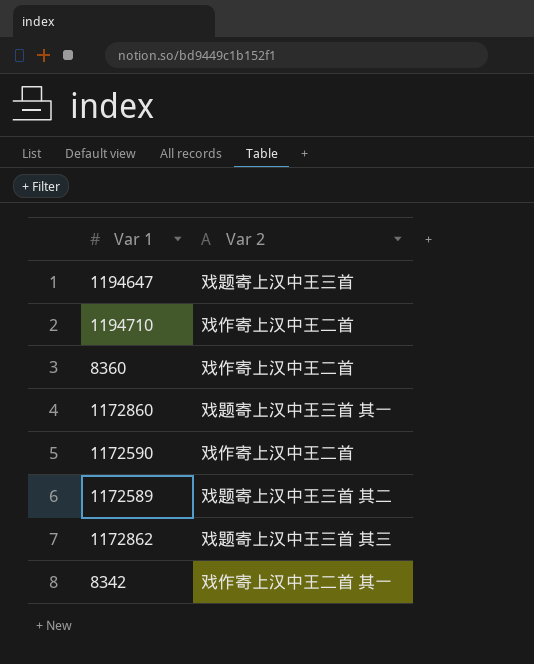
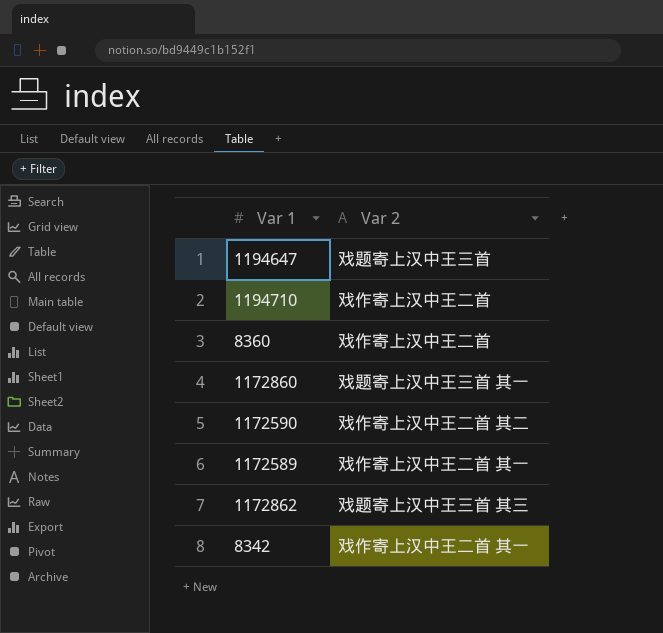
1172590 | Var 2: 戏作寄上汉中王二首 -> 戏作寄上汉中王二首 其二
1172589 | Var 2: 戏题寄上汉中王三首 其二 -> 戏作寄上汉中王二首 其一

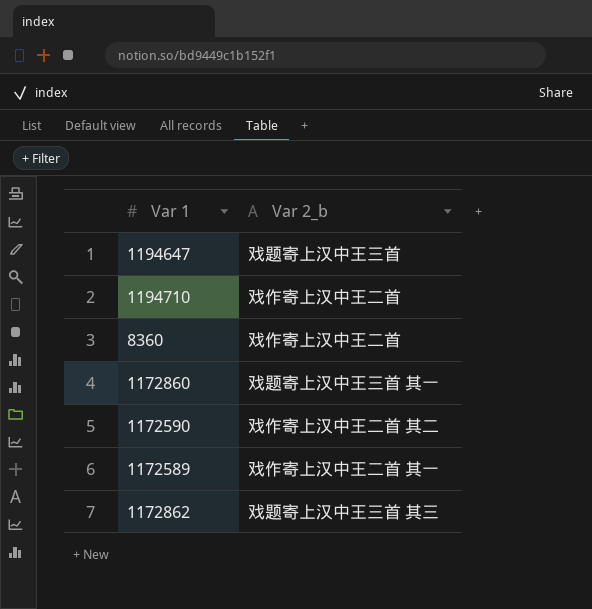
column name: Var 2 -> Var 2_b
row 8342: 戏作寄上汉中王二首 其一 -> none

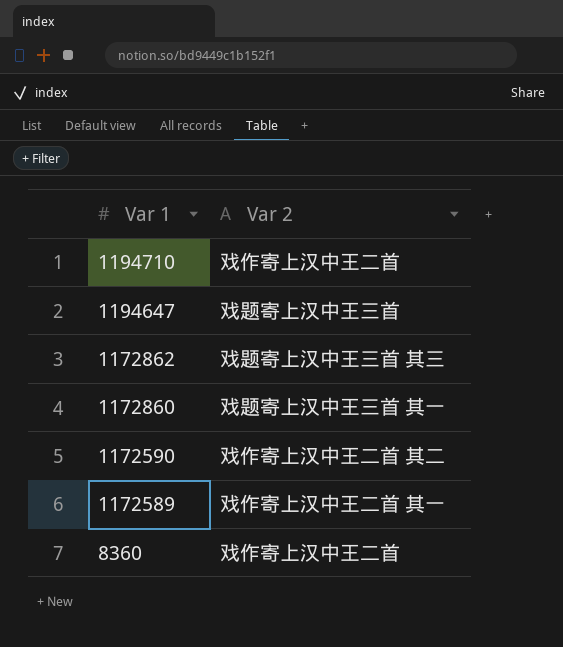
row order: none -> Var 1 descending
column name: Var 2_b -> Var 2

